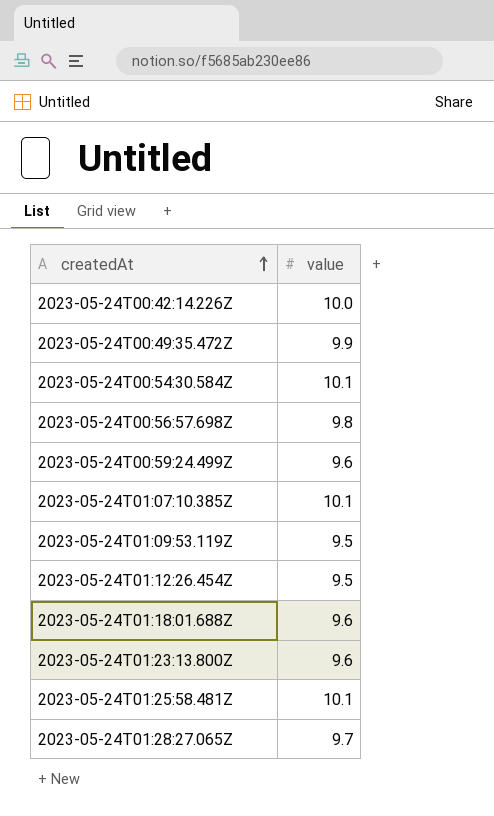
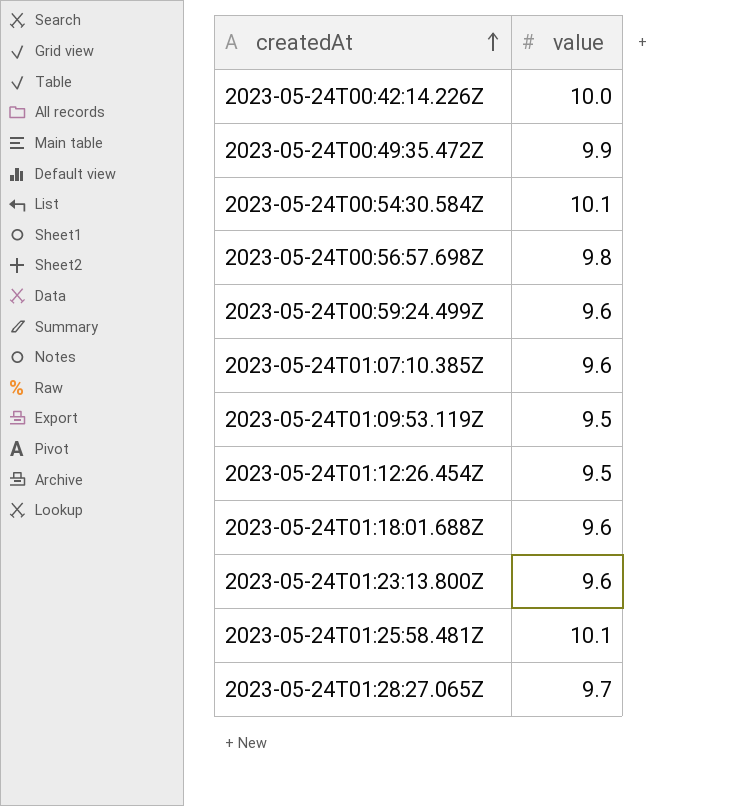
2023-05-24T01:07:10.385Z | value: 10.1 -> 9.6

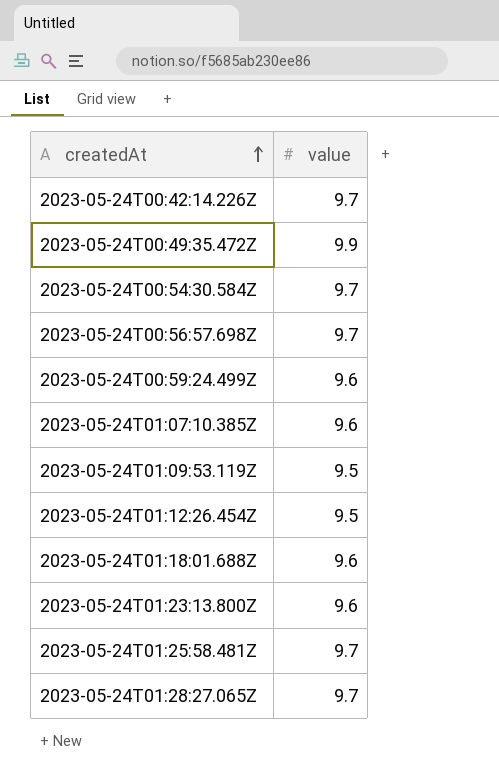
2023-05-24T00:42:14.226Z | value: 10.0 -> 9.7
2023-05-24T00:54:30.584Z | value: 10.1 -> 9.7
2023-05-24T00:56:57.698Z | value: 9.8 -> 9.7
2023-05-24T01:25:58.481Z | value: 10.1 -> 9.7

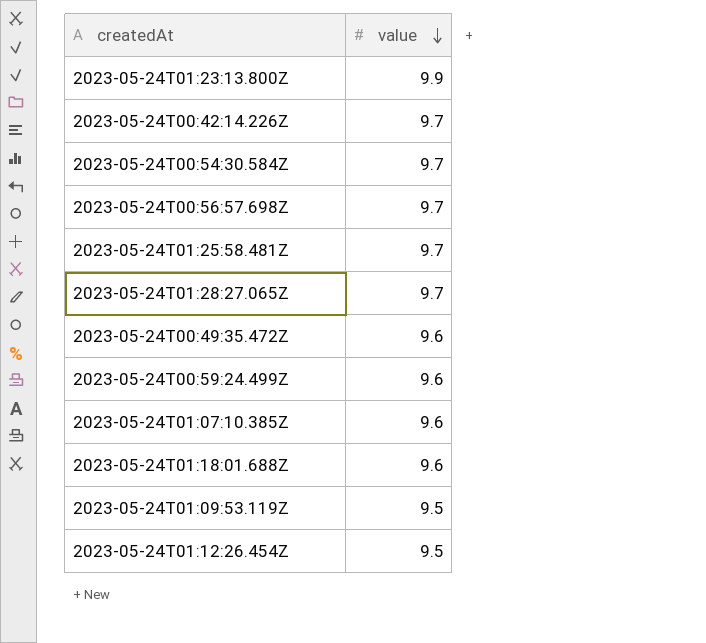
row order: createdAt ascending -> value descending
2023-05-24T01:23:13.800Z | value: 9.6 -> 9.9
2023-05-24T00:49:35.472Z | value: 9.9 -> 9.6

